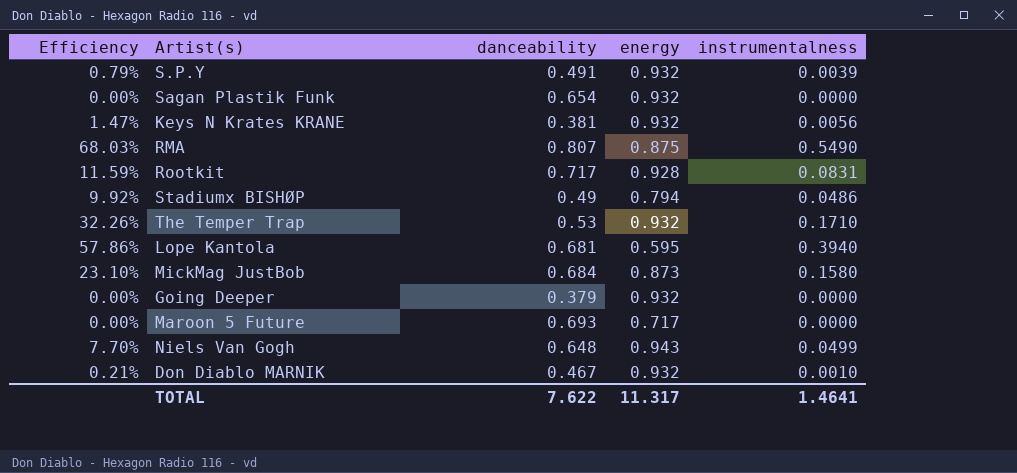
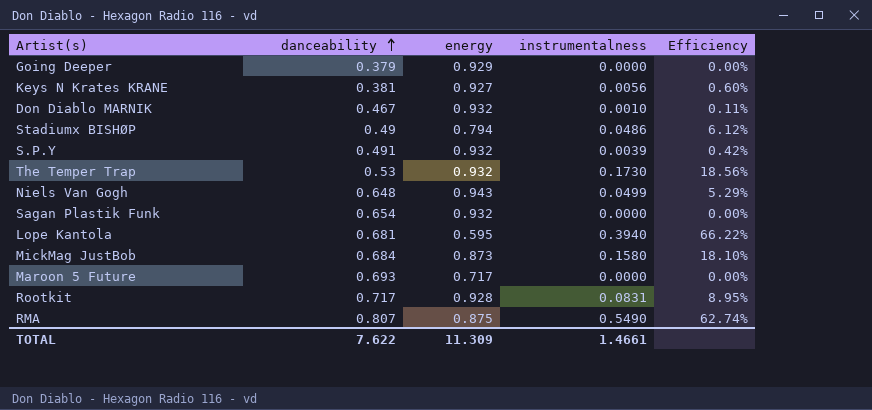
row order: none -> danceability ascending
column Efficiency | formula: [instrumentalness] / [danceability] -> [instrumentalness] / [energy]
column Efficiency | position: 1 -> 5
Going Deeper | energy: 0.932 -> 0.929
Keys N Krates KRANE | energy: 0.932 -> 0.927
The Temper Trap | instrumentalness: 0.1710 -> 0.1730
TOTAL | energy: 11.317 -> 11.309
TOTAL | instrumentalness: 1.4641 -> 1.4661

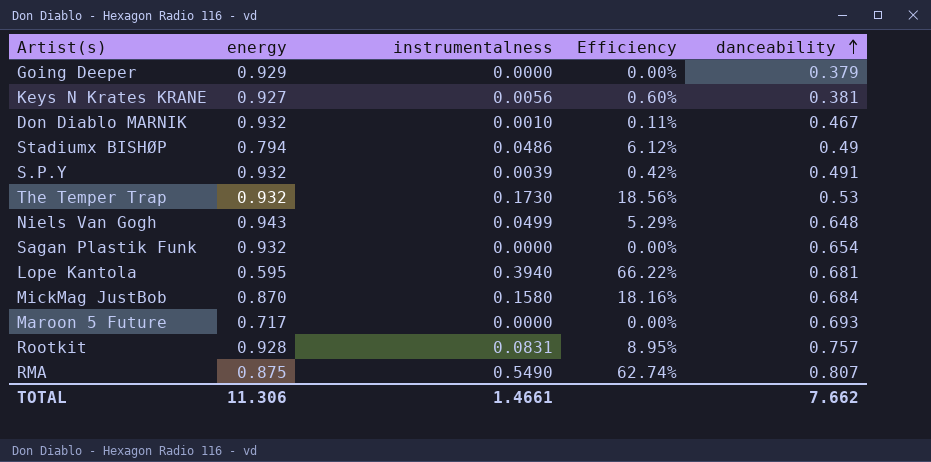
column danceability | position: 2 -> 5
MickMag JustBob | energy: 0.873 -> 0.870
MickMag JustBob | Efficiency: 18.10% -> 18.16%
Rootkit | danceability: 0.717 -> 0.757
TOTAL | energy: 11.309 -> 11.306
TOTAL | danceability: 7.622 -> 7.662

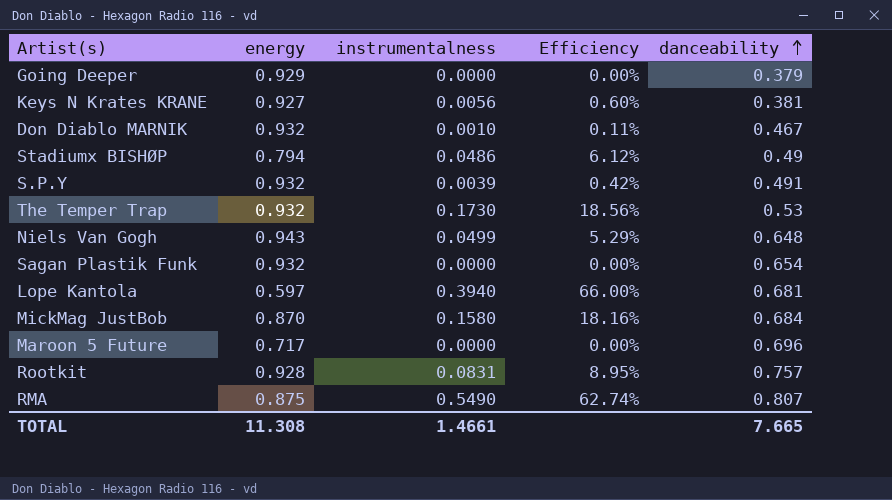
Lope Kantola | energy: 0.595 -> 0.597
Lope Kantola | Efficiency: 66.22% -> 66.00%
Maroon 5 Future | danceability: 0.693 -> 0.696
TOTAL | energy: 11.306 -> 11.308
TOTAL | danceability: 7.662 -> 7.665

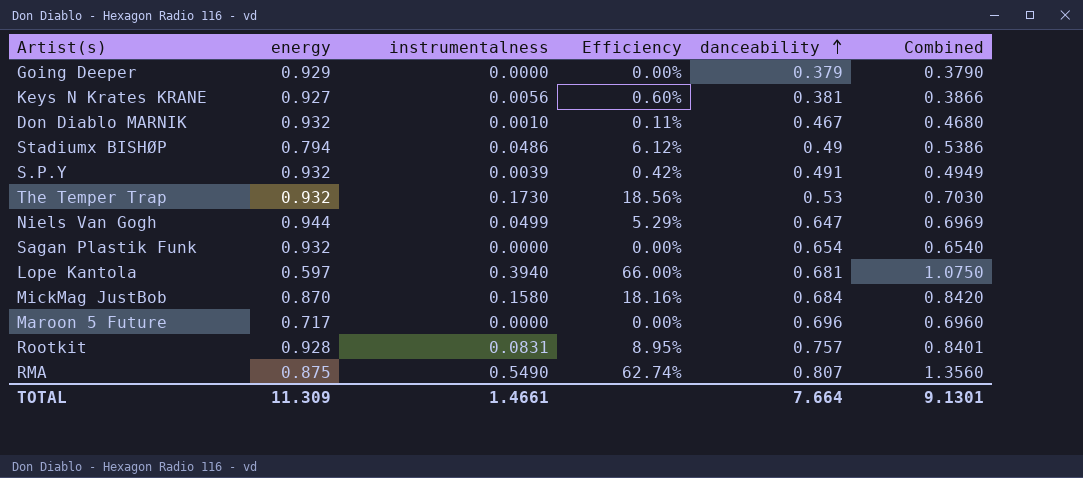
column Combined | formula: none -> [instrumentalness] + [danceability]
Niels Van Gogh | energy: 0.943 -> 0.944
Niels Van Gogh | danceability: 0.648 -> 0.647
TOTAL | energy: 11.308 -> 11.309
TOTAL | danceability: 7.665 -> 7.664

